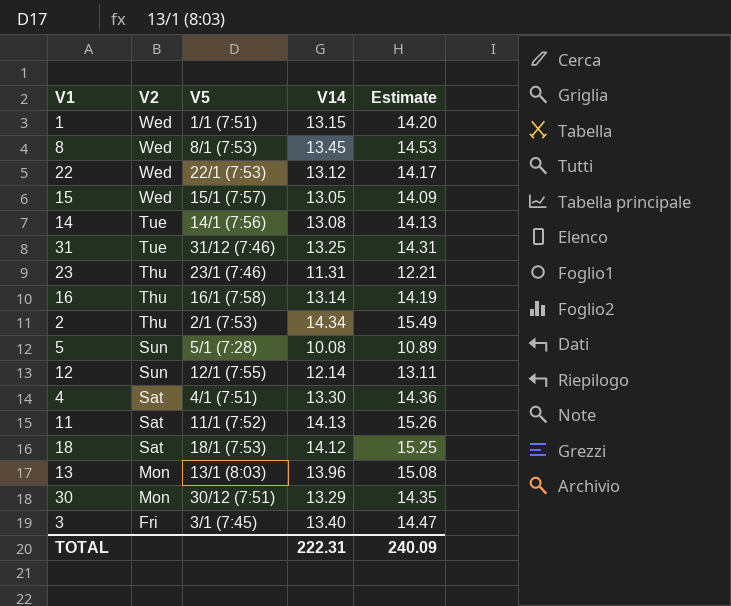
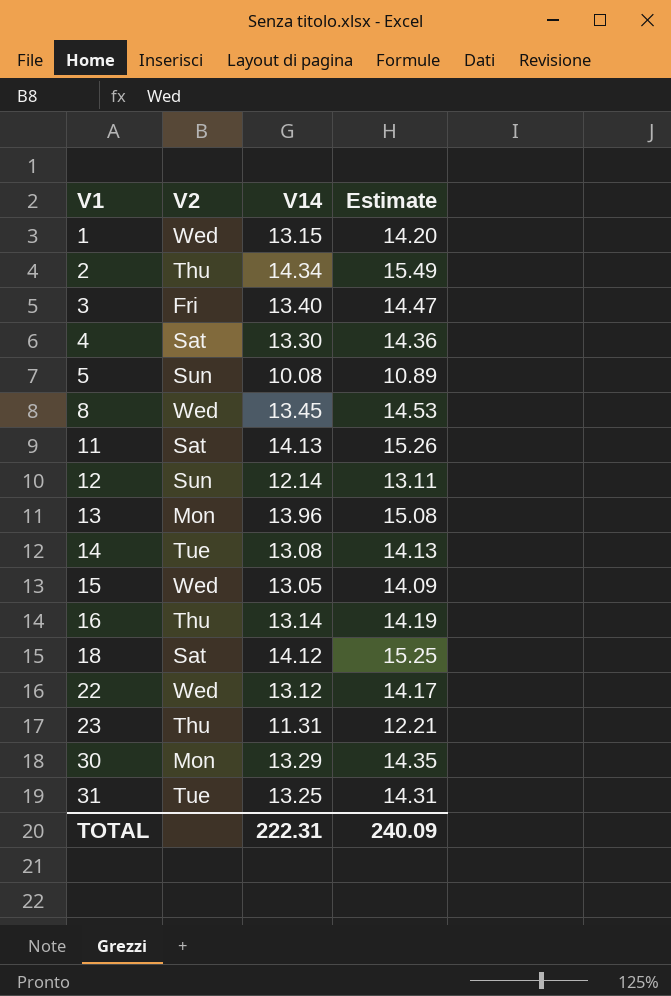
row order: V2 descending -> V1 ascending
column V5 | position: 3 -> none

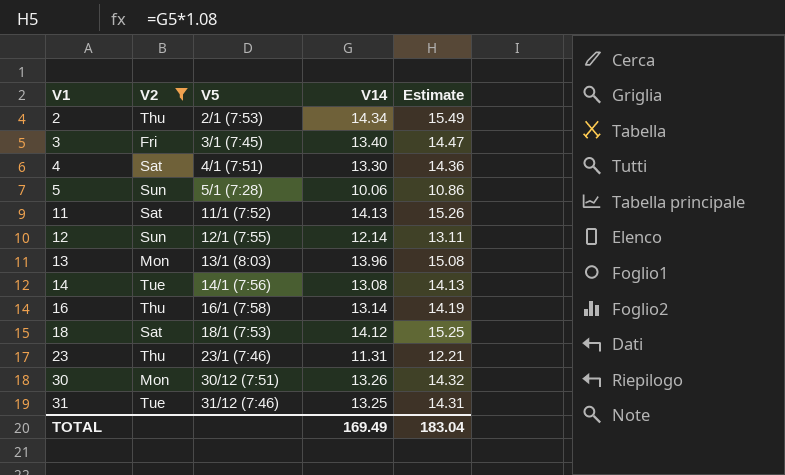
filter: none -> V2 != Wed
column V5 | position: none -> 3
5 | V14: 10.08 -> 10.06
5 | Estimate: 10.89 -> 10.86
30 | V14: 13.29 -> 13.26
30 | Estimate: 14.35 -> 14.32
TOTAL | V14: 222.31 -> 169.49
TOTAL | Estimate: 240.09 -> 183.04

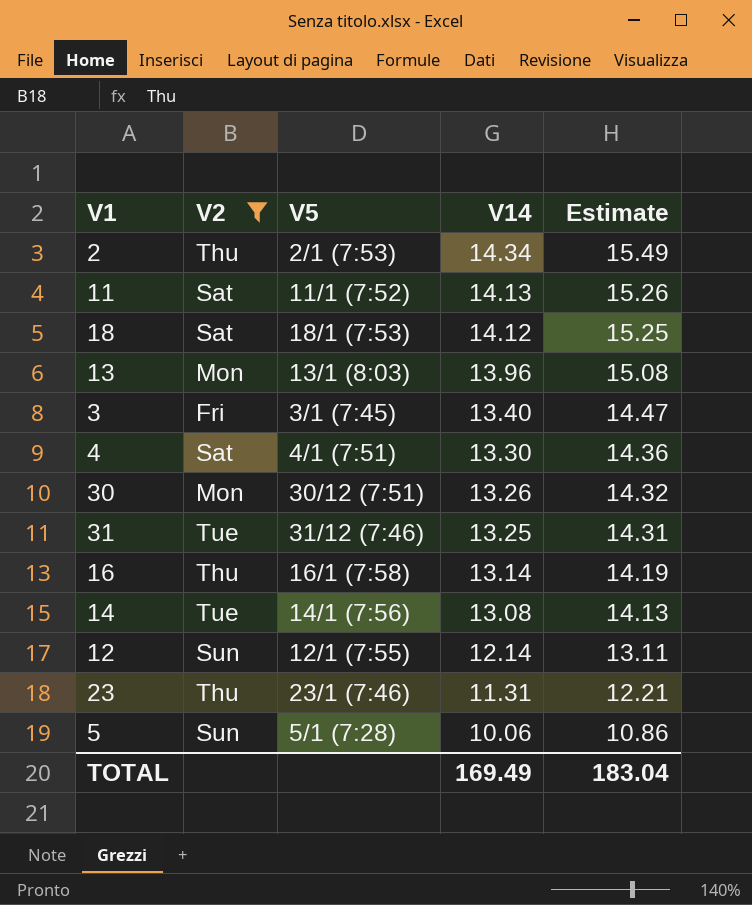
row order: V1 ascending -> V14 descending

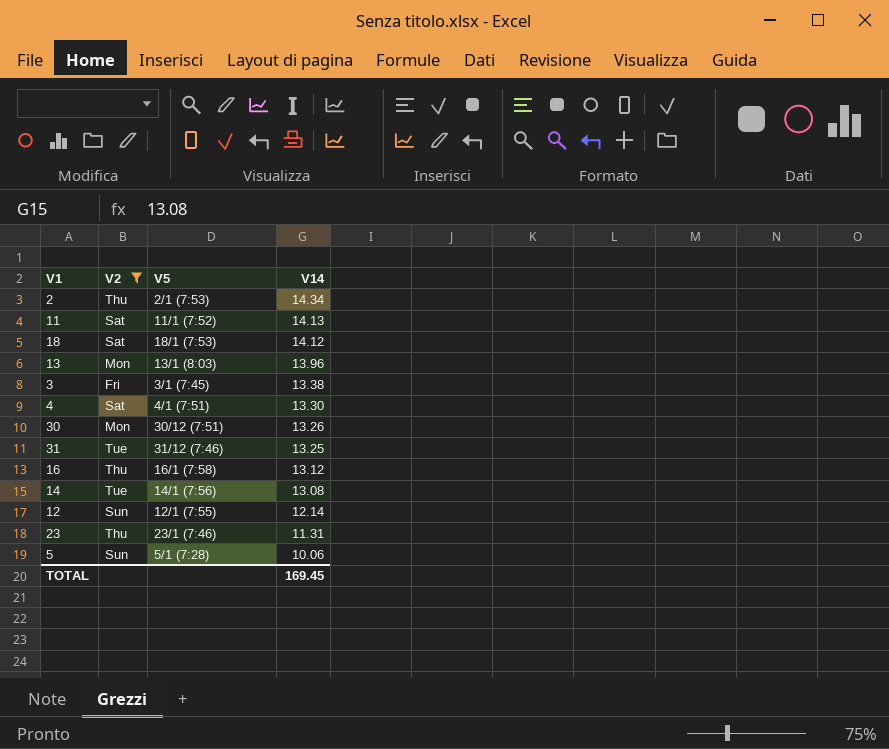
column Estimate | formula: [V14] * 1.08 -> none
3 | V14: 13.40 -> 13.38
16 | V14: 13.14 -> 13.12
TOTAL | V14: 169.49 -> 169.45

